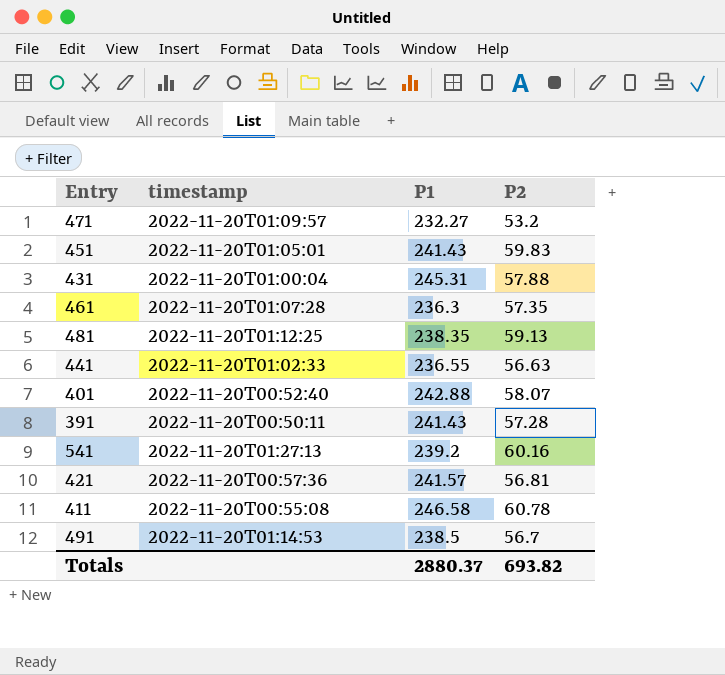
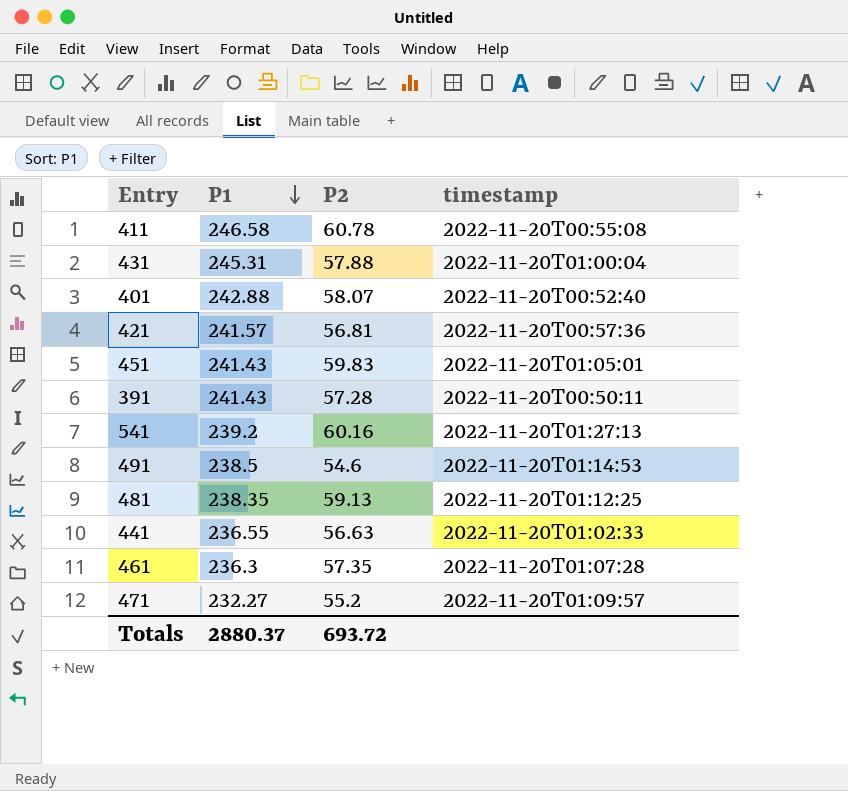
row order: none -> P1 descending
column timestamp | position: 2 -> 4
491 | P2: 56.7 -> 54.6
471 | P2: 53.2 -> 55.2
Totals | P2: 693.82 -> 693.72

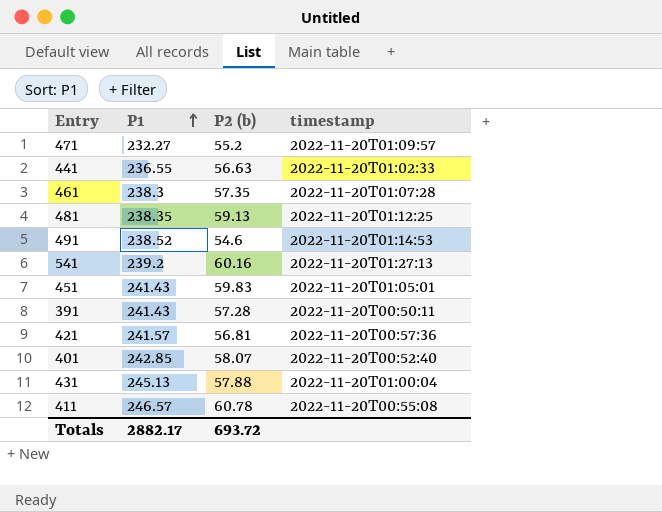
row order: P1 descending -> P1 ascending
column name: P2 -> P2 (b)
461 | P1: 236.3 -> 238.3
491 | P1: 238.5 -> 238.52
401 | P1: 242.88 -> 242.85
431 | P1: 245.31 -> 245.13
411 | P1: 246.58 -> 246.57
Totals | P1: 2880.37 -> 2882.17

